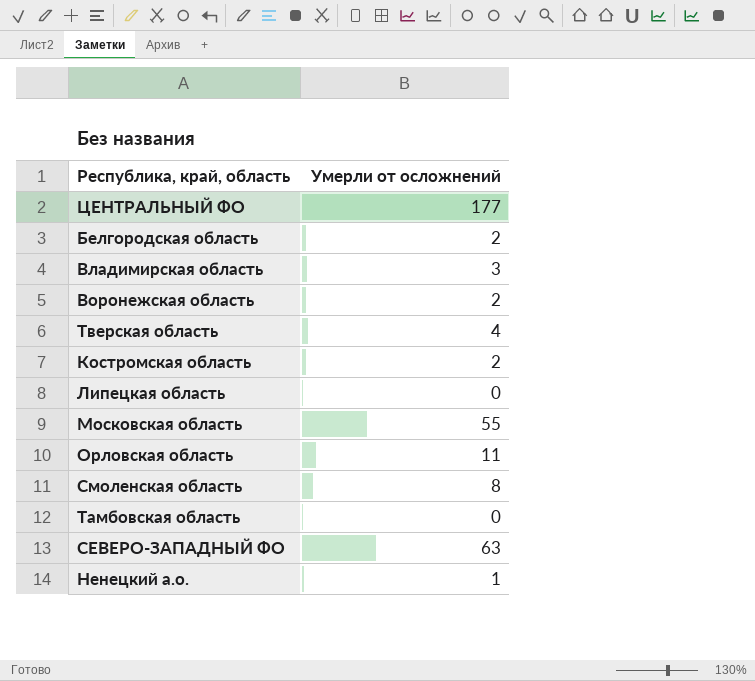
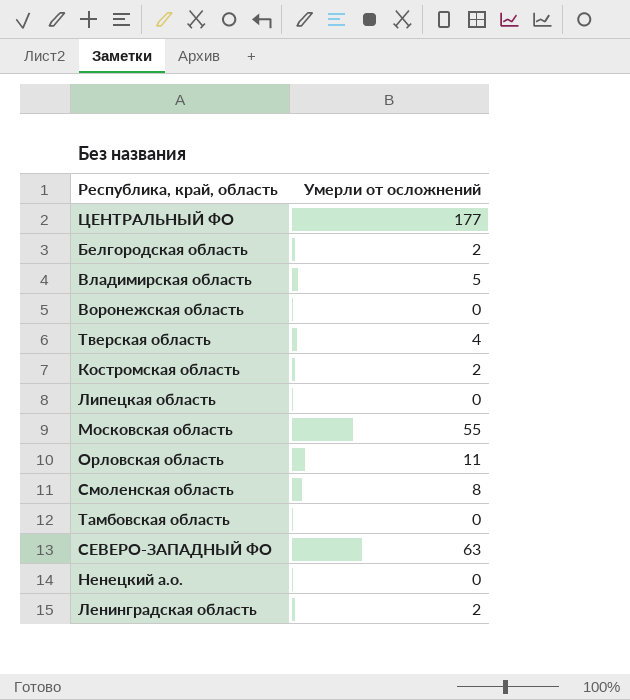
Владимирская область | Умерли от осложнений: 3 -> 5
Воронежская область | Умерли от осложнений: 2 -> 0
Ненецкий а.о. | Умерли от осложнений: 1 -> 0
row Ленинградская область: none -> 2

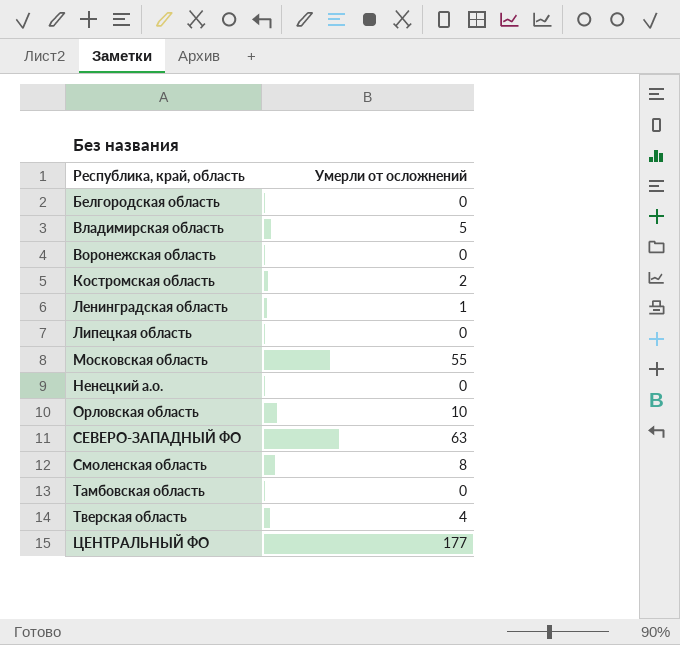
row order: none -> Республика, край, область ascending
Белгородская область | Умерли от осложнений: 2 -> 0
Ленинградская область | Умерли от осложнений: 2 -> 1
Орловская область | Умерли от осложнений: 11 -> 10

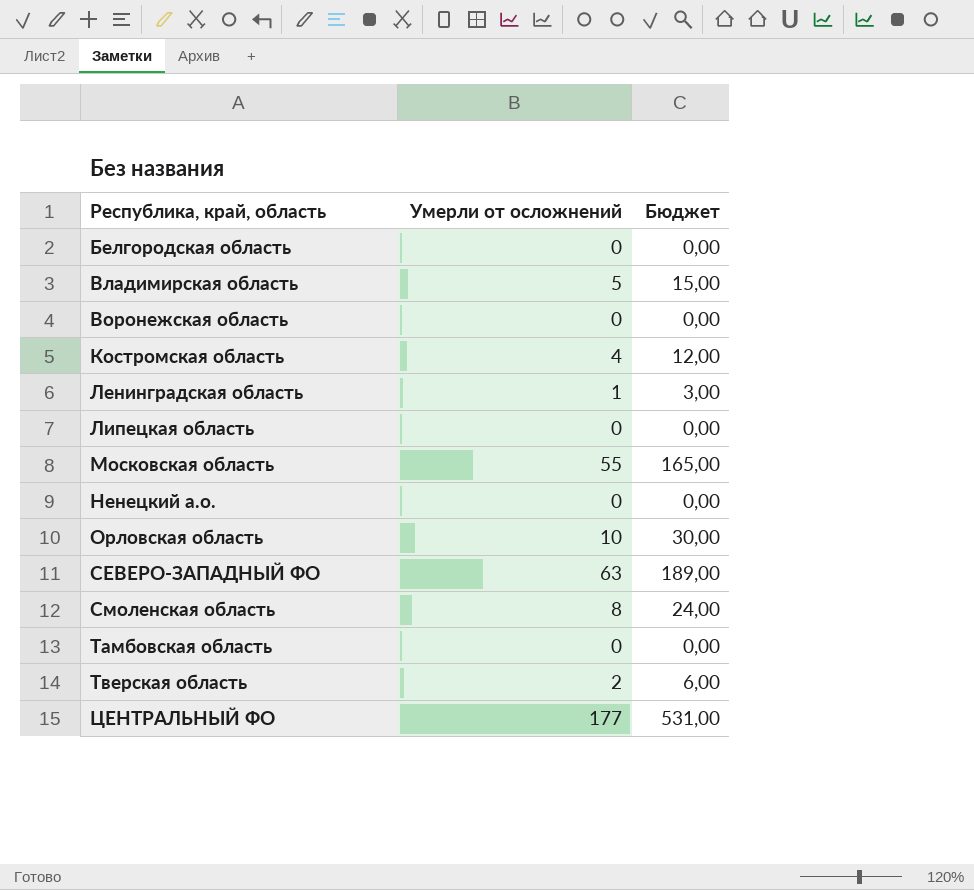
column Бюджет | formula: none -> [Умерли от осложнений] * 3
Костромская область | Умерли от осложнений: 2 -> 4
Тверская область | Умерли от осложнений: 4 -> 2

